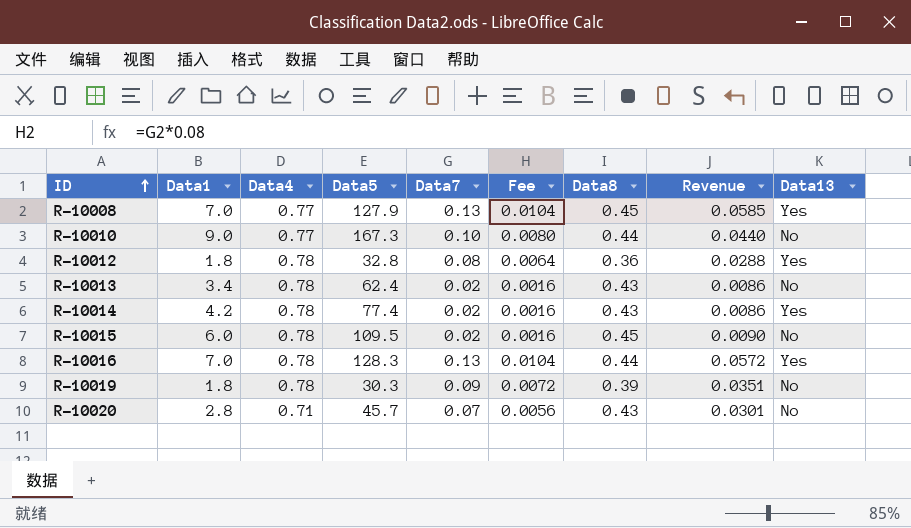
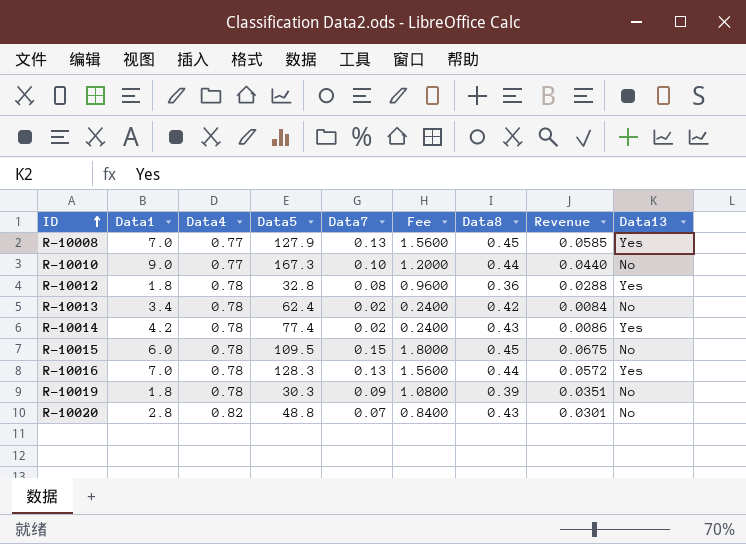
column Fee | formula: [Data7] * 0.08 -> [Data7] * 12
R-10013 | Data8: 0.43 -> 0.42
R-10013 | Revenue: 0.0086 -> 0.0084
R-10015 | Data7: 0.02 -> 0.15
R-10015 | Revenue: 0.0090 -> 0.0675
R-10020 | Data4: 0.71 -> 0.82
R-10020 | Data5: 45.7 -> 48.8

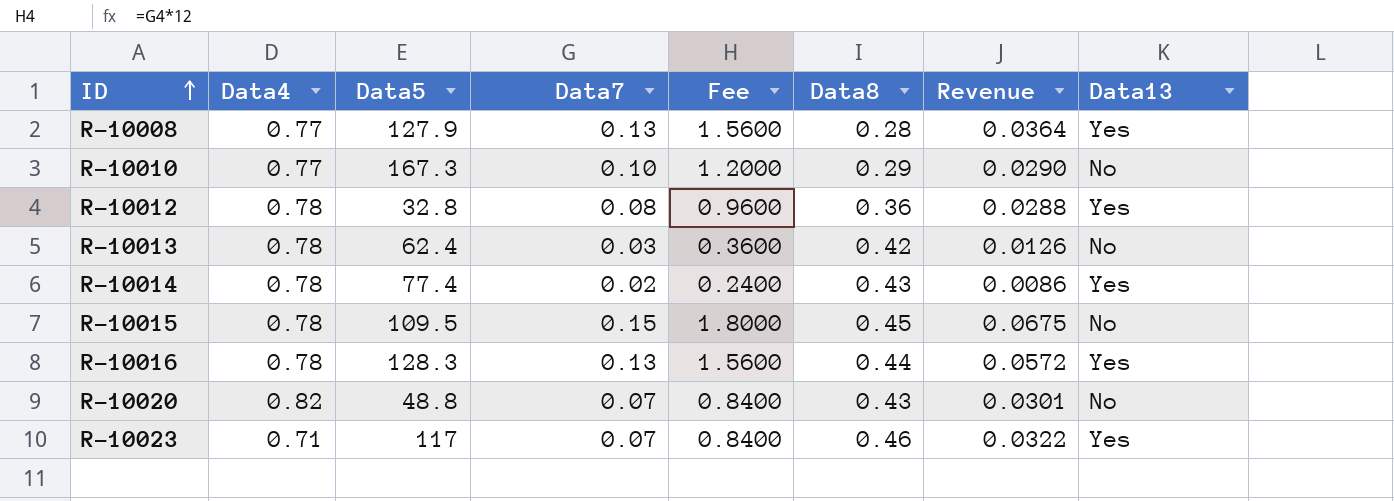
column Data1 | position: 2 -> none
row R-10019: 1.8 | 0.78 | 30.3 | 0.09 | 1.0800 | 0.39 | 0.0351 | No -> none
R-10008 | Data8: 0.45 -> 0.28
R-10008 | Revenue: 0.0585 -> 0.0364
R-10010 | Data8: 0.44 -> 0.29
R-10010 | Revenue: 0.0440 -> 0.0290
R-10013 | Data7: 0.02 -> 0.03
R-10013 | Fee: 0.2400 -> 0.3600
R-10013 | Revenue: 0.0084 -> 0.0126
row R-10023: none -> 0.71 | 117 | 0.07 | 0.8400 | 0.46 | 0.0322 | Yes

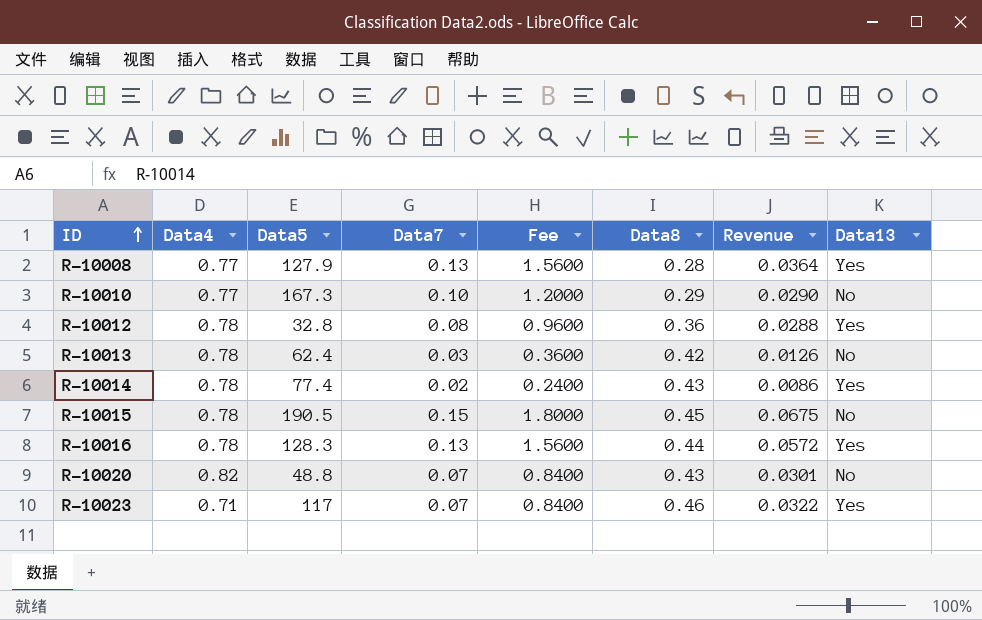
R-10015 | Data5: 109.5 -> 190.5

